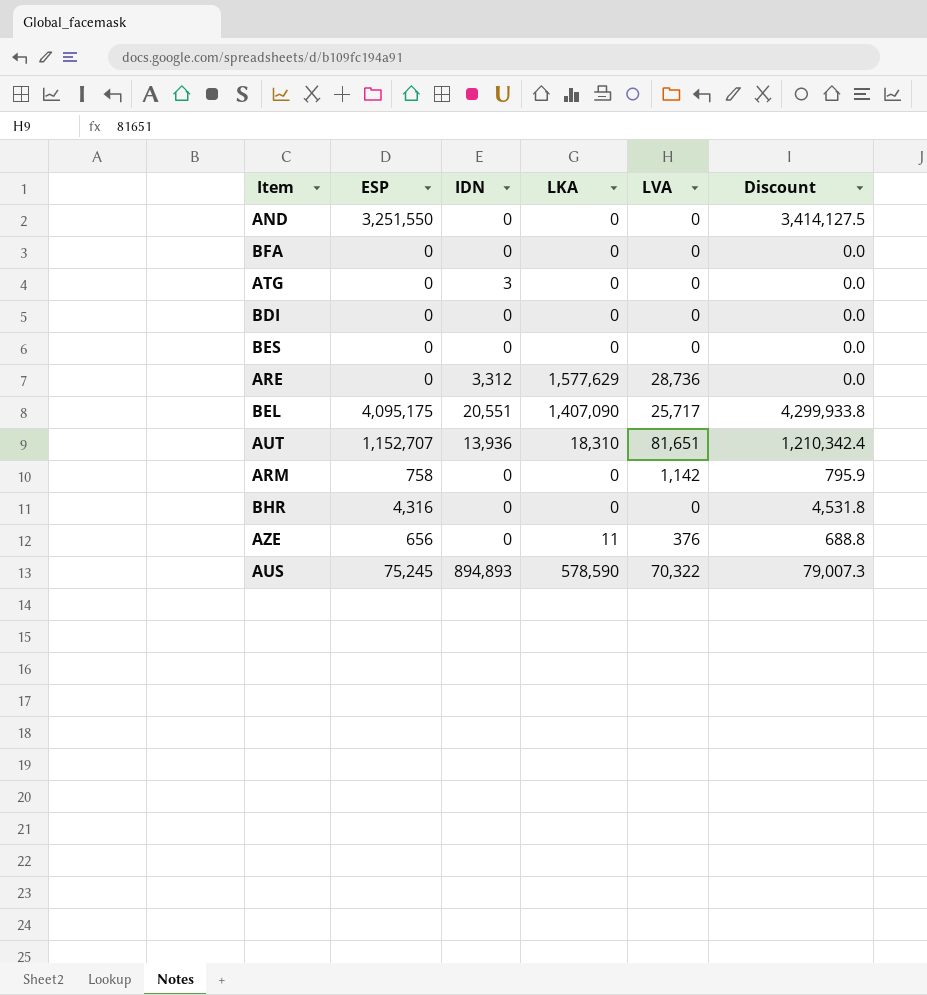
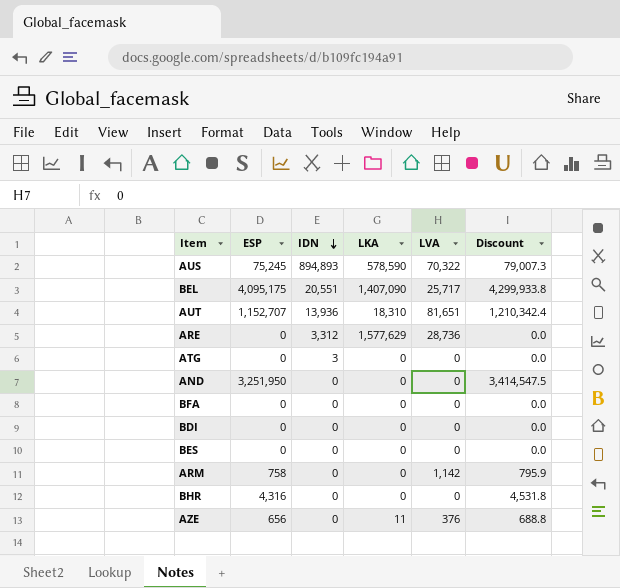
row order: none -> IDN descending
AND | ESP: 3,251,550 -> 3,251,950
AND | Discount: 3,414,127.5 -> 3,414,547.5

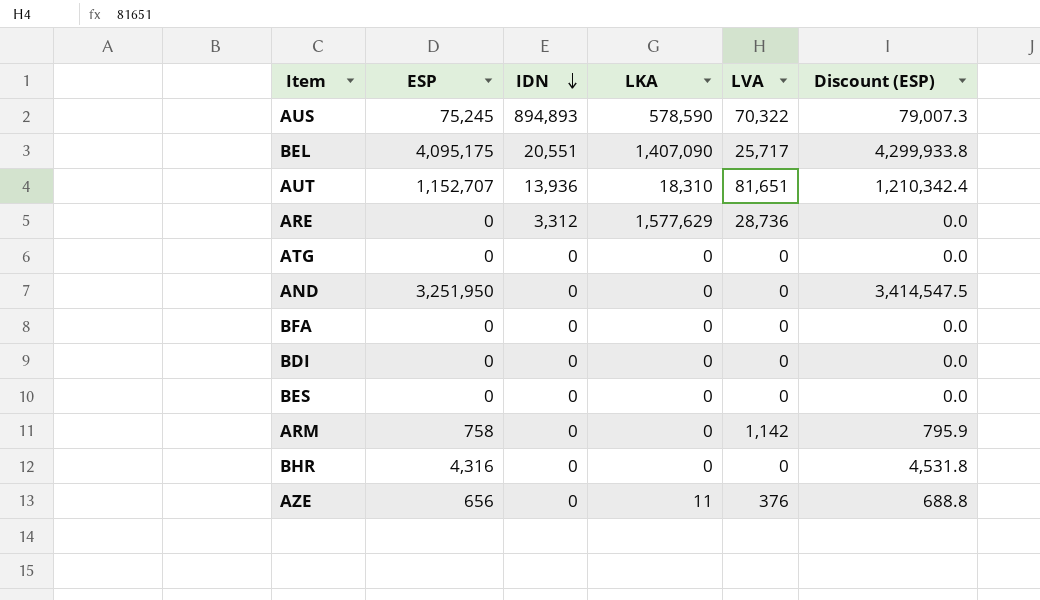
column name: Discount -> Discount (ESP)
ATG | IDN: 3 -> 0

